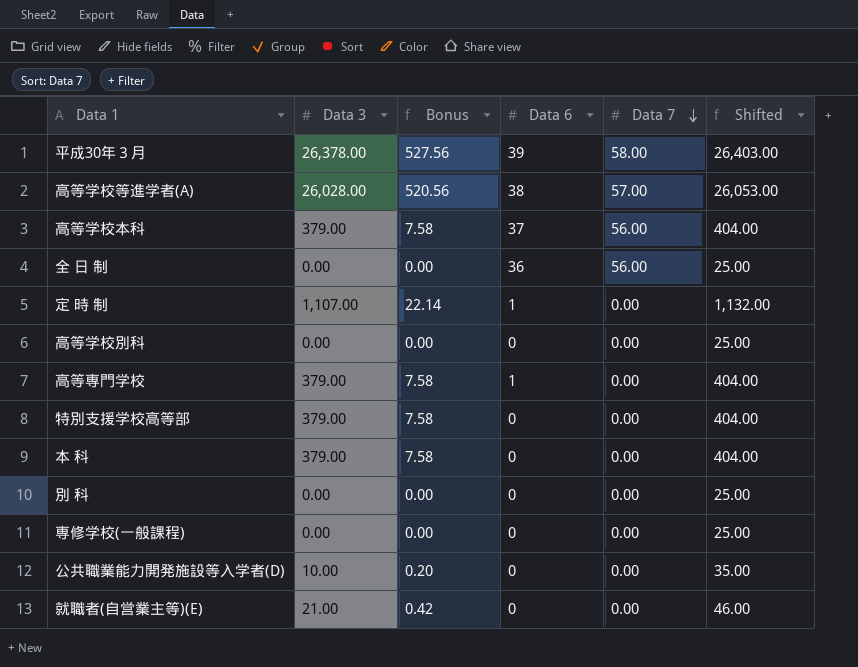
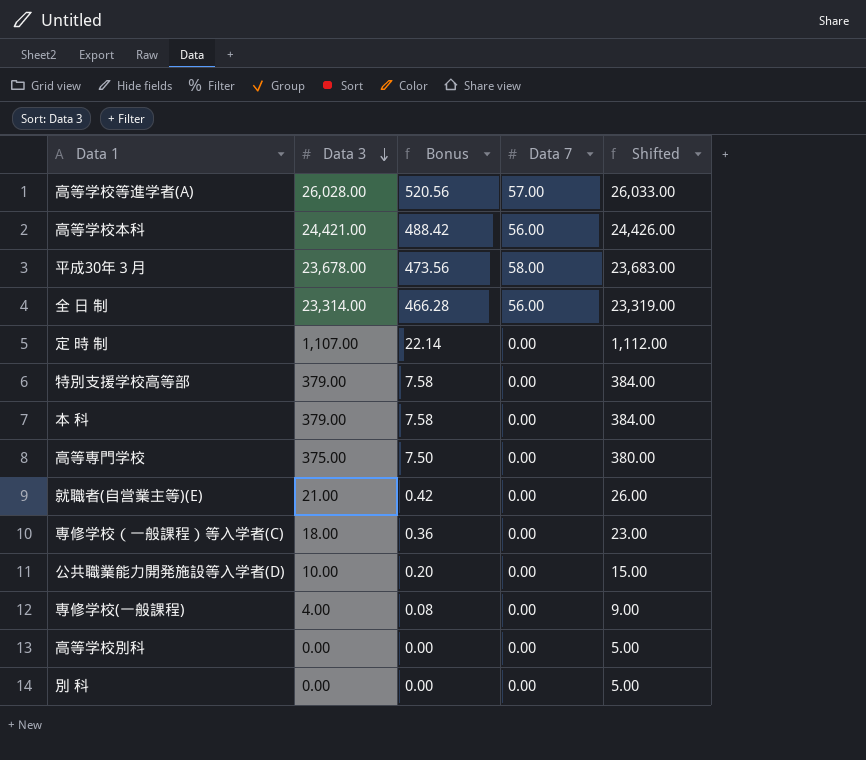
row order: Data 7 descending -> Data 3 descending
column Data 6 | position: 4 -> none
column Shifted | formula: [Data 3] + 25 -> [Data 3] + 5
高等学校本科 | Data 3: 379.00 -> 24,421.00
高等学校本科 | Bonus: 7.58 -> 488.42
平成30年３月 | Data 3: 26,378.00 -> 23,678.00
平成30年３月 | Bonus: 527.56 -> 473.56
全 日 制 | Data 3: 0.00 -> 23,314.00
全 日 制 | Bonus: 0.00 -> 466.28
高等専門学校 | Data 3: 379.00 -> 375.00
高等専門学校 | Bonus: 7.58 -> 7.50
row 専修学校（一般課程）等入学者(C): none -> 18.00 | 0.36 | 0.00 | 23.00
専修学校(一般課程) | Data 3: 0.00 -> 4.00
専修学校(一般課程) | Bonus: 0.00 -> 0.08

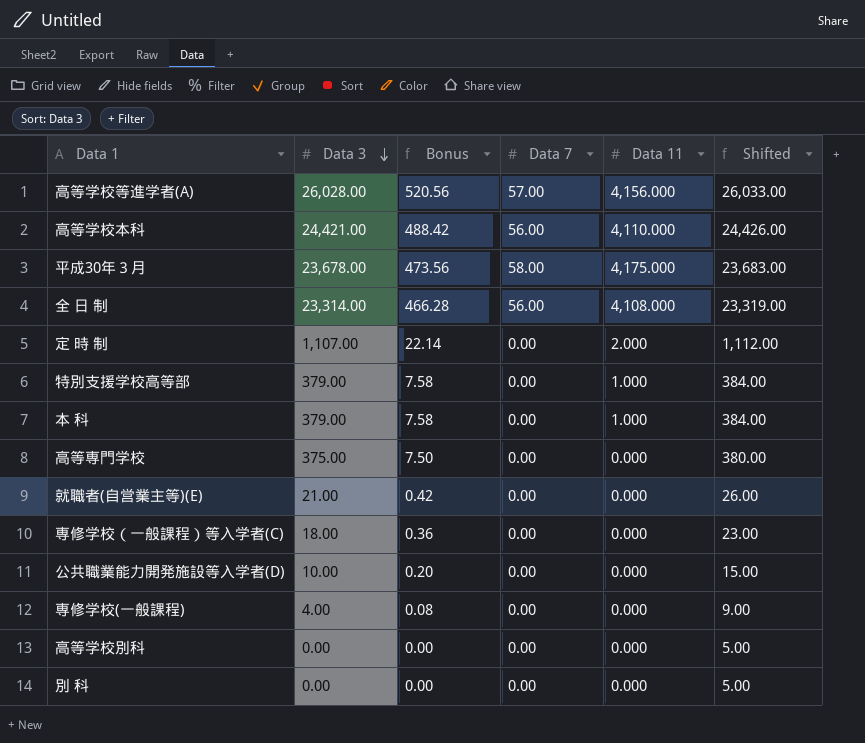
column Data 11 | position: none -> 5

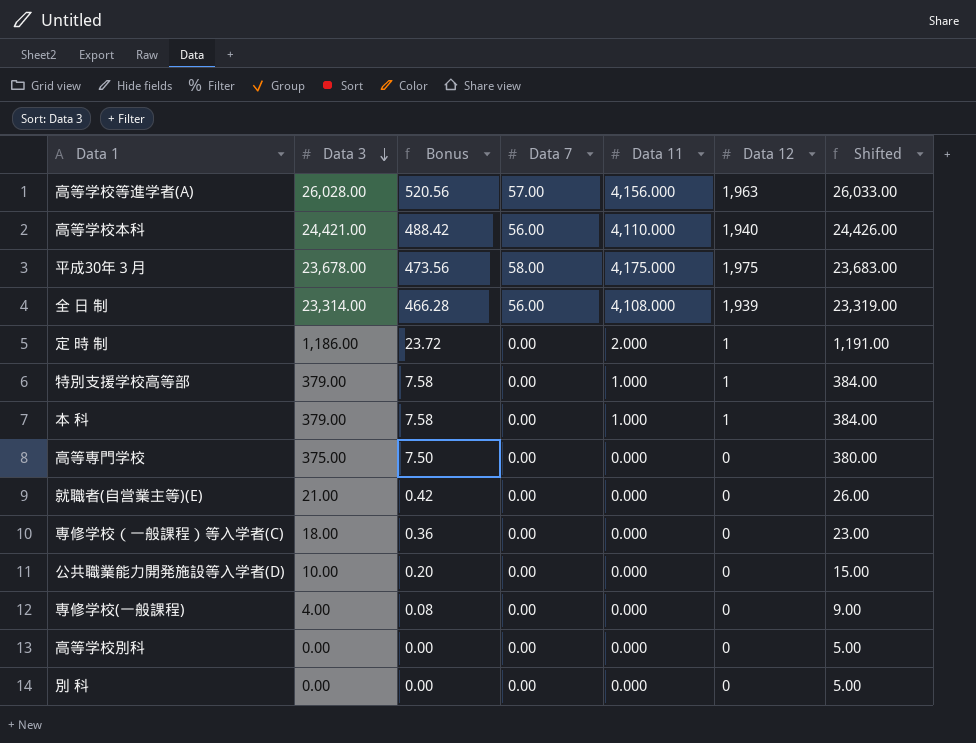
column Data 12 | position: none -> 6
定 時 制 | Data 3: 1,107.00 -> 1,186.00
定 時 制 | Bonus: 22.14 -> 23.72
定 時 制 | Shifted: 1,112.00 -> 1,191.00

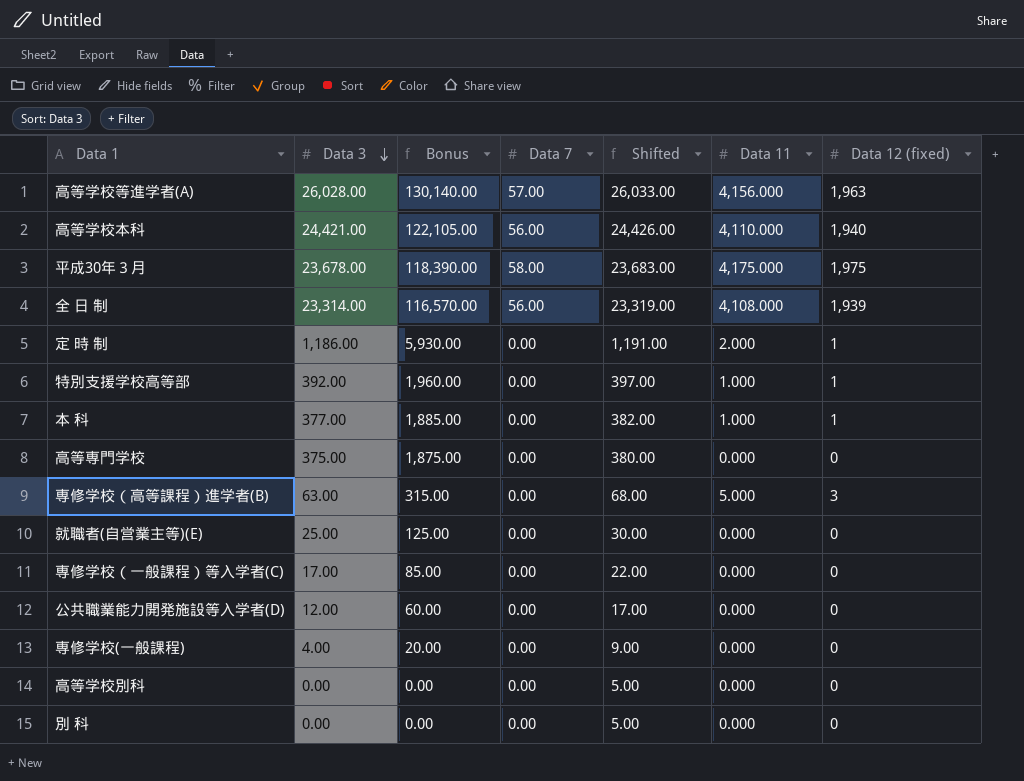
column Bonus | formula: [Data 3] * 0.02 -> [Data 3] * 5
column Shifted | position: 7 -> 5
column name: Data 12 -> Data 12 (fixed)
特別支援学校高等部 | Data 3: 379.00 -> 392.00
特別支援学校高等部 | Shifted: 384.00 -> 397.00
本 科 | Data 3: 379.00 -> 377.00
本 科 | Shifted: 384.00 -> 382.00
row 専修学校（高等課程）進学者(B): none -> 63.00 | 315.00 | 0.00 | 68.00 | 5.000 | 3
就職者(自営業主等)(E) | Data 3: 21.00 -> 25.00
就職者(自営業主等)(E) | Shifted: 26.00 -> 30.00
専修学校（一般課程）等入学者(C) | Data 3: 18.00 -> 17.00
専修学校（一般課程）等入学者(C) | Shifted: 23.00 -> 22.00
公共職業能力開発施設等入学者(D) | Data 3: 10.00 -> 12.00
公共職業能力開発施設等入学者(D) | Shifted: 15.00 -> 17.00

